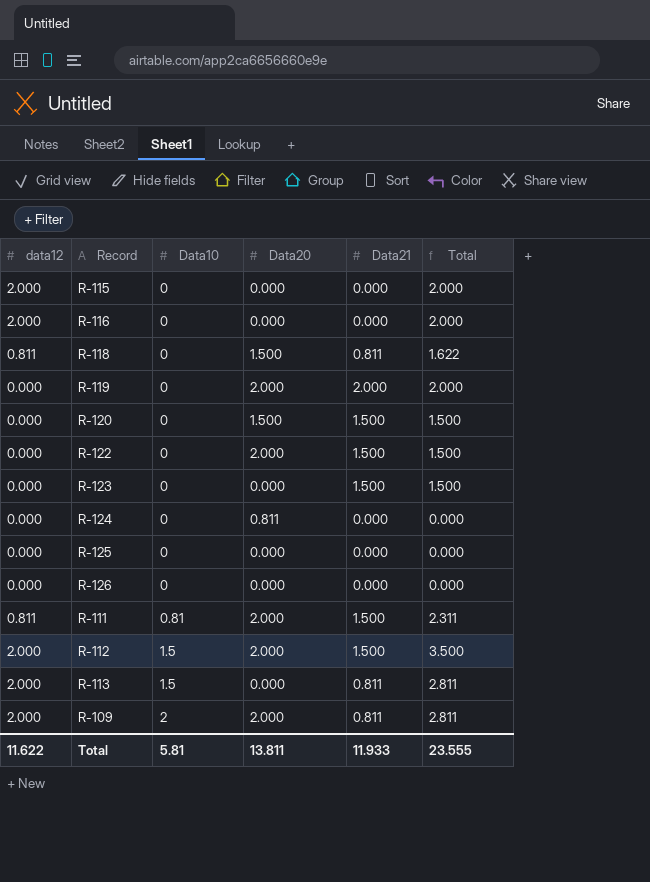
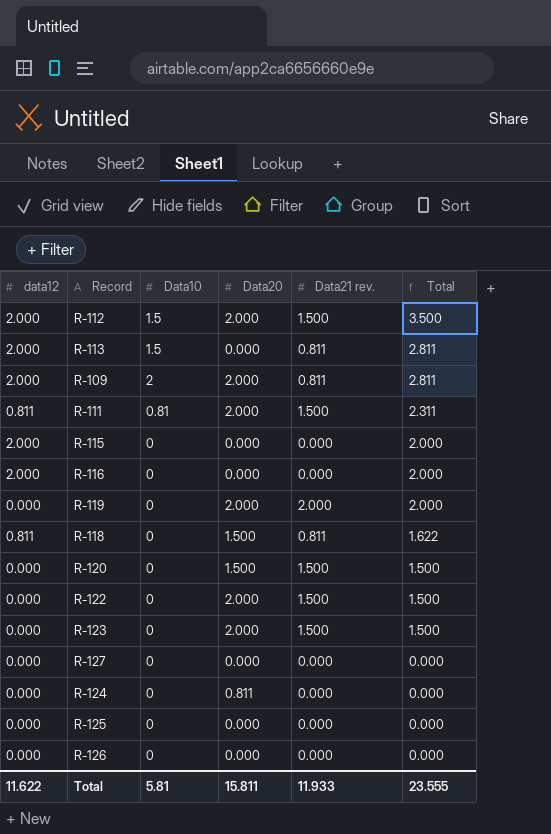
row order: Data10 ascending -> Total descending
column name: Data21 -> Data21 rev.
R-123 | Data20: 0.000 -> 2.000
row R-127: none -> 0.000 | 0 | 0.000 | 0.000 | 0.000
Total | Data20: 13.811 -> 15.811

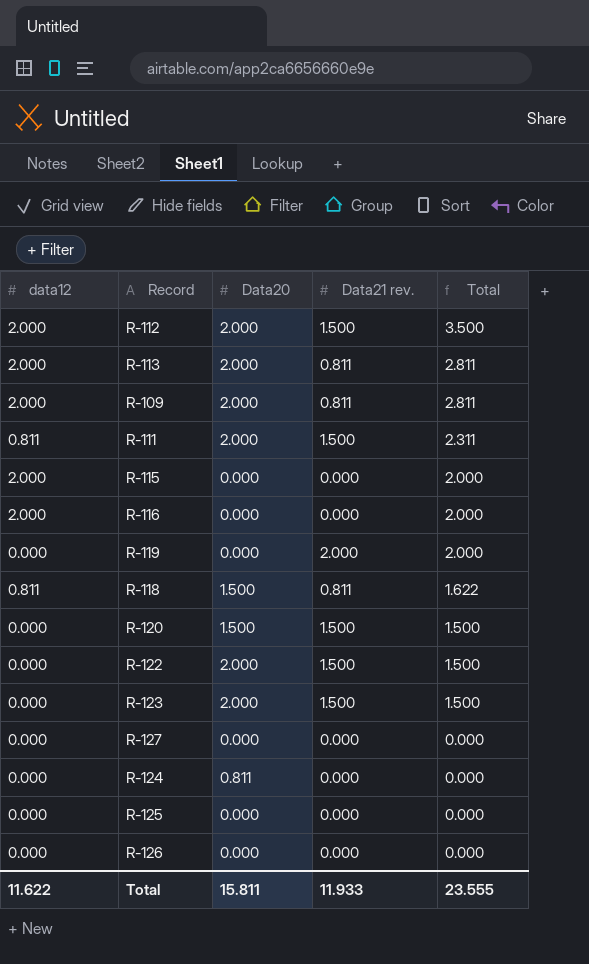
column Data10 | position: 3 -> none
R-113 | Data20: 0.000 -> 2.000
R-119 | Data20: 2.000 -> 0.000

